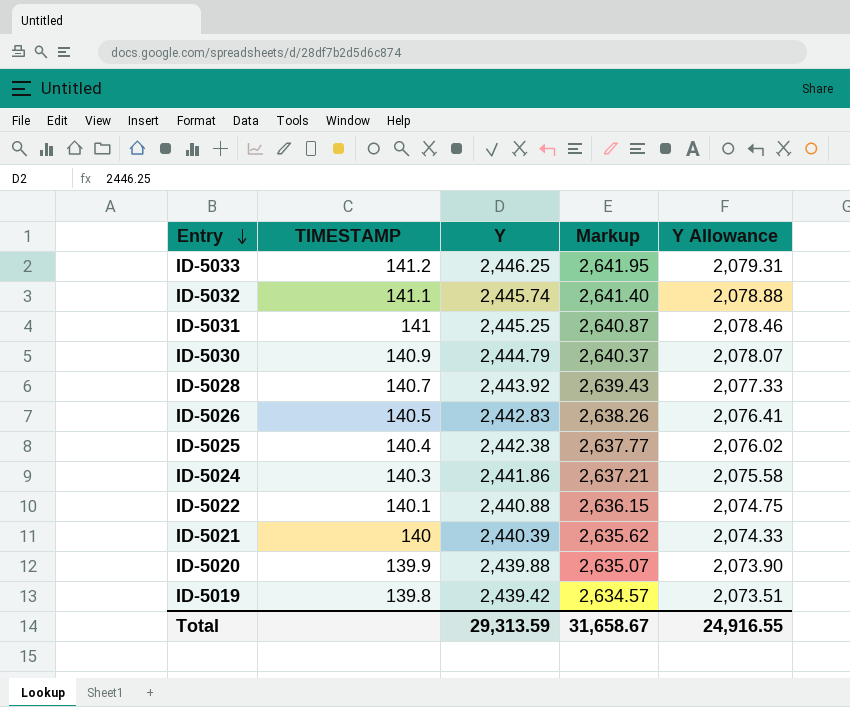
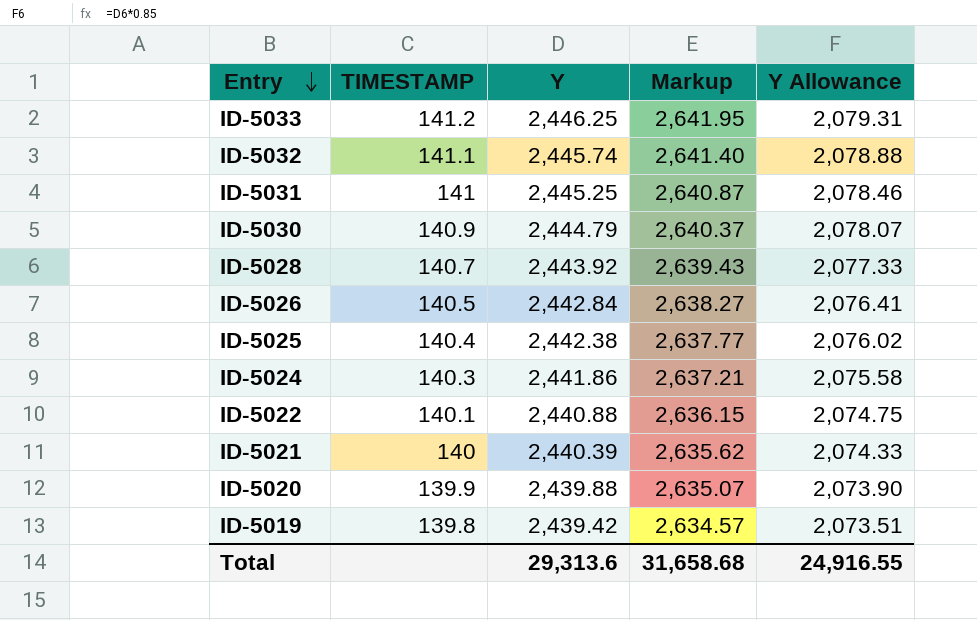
ID-5026 | Y: 2,442.83 -> 2,442.84
ID-5026 | Markup: 2,638.26 -> 2,638.27
Total | Y: 29,313.59 -> 29,313.6
Total | Markup: 31,658.67 -> 31,658.68

